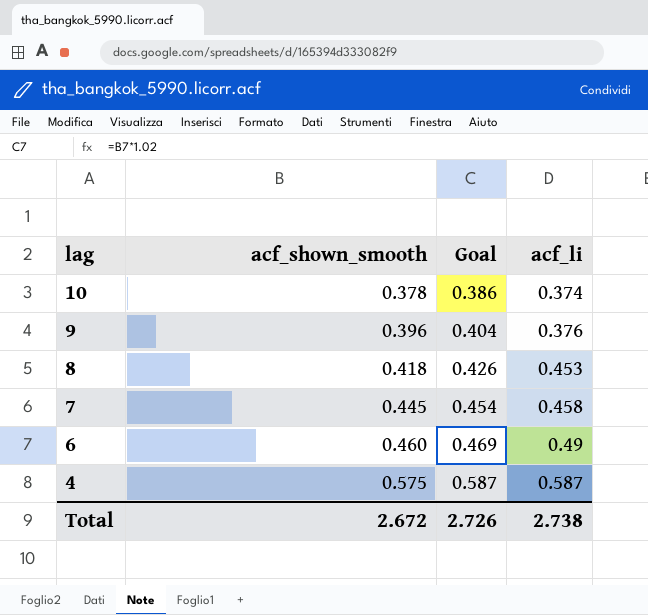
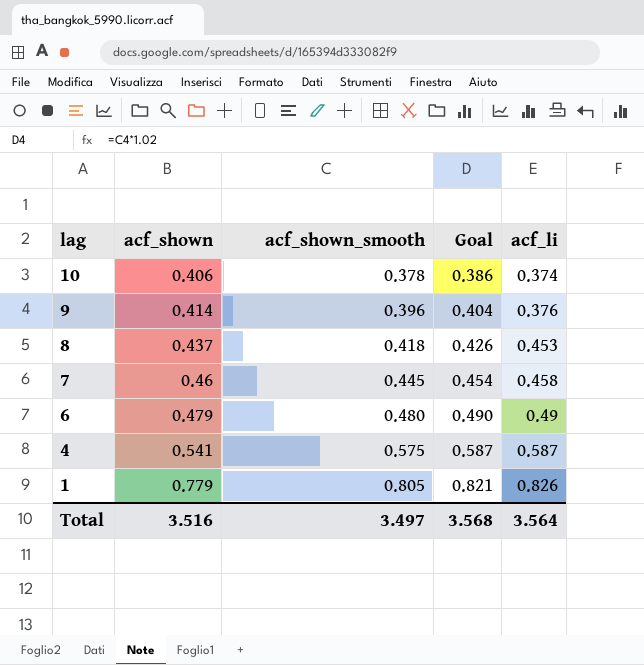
column acf_shown | position: none -> 2
6 | acf_shown_smooth: 0.460 -> 0.480
6 | Goal: 0.469 -> 0.490
row 1: none -> 0.779 | 0.805 | 0.821 | 0.826
Total | acf_shown_smooth: 2.672 -> 3.497
Total | Goal: 2.726 -> 3.568
Total | acf_li: 2.738 -> 3.564

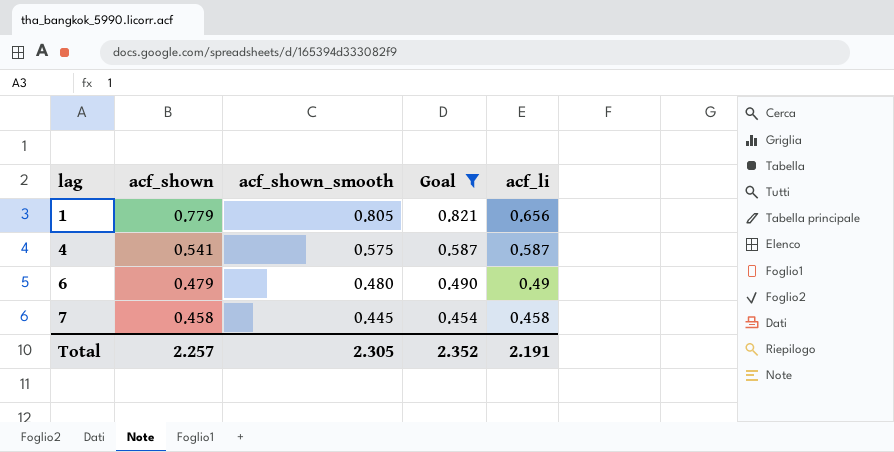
filter: none -> Goal >= 0.454
row order: lag descending -> lag ascending
1 | acf_li: 0.826 -> 0.656
7 | acf_shown: 0.46 -> 0.458
Total | acf_shown: 3.516 -> 2.257
Total | acf_shown_smooth: 3.497 -> 2.305
Total | Goal: 3.568 -> 2.352
Total | acf_li: 3.564 -> 2.191

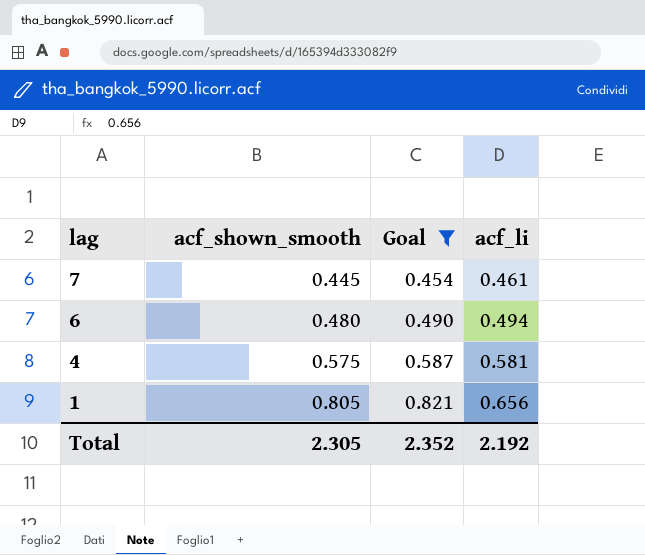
row order: lag ascending -> lag descending
column acf_shown | position: 2 -> none
7 | acf_li: 0.458 -> 0.461
6 | acf_li: 0.49 -> 0.494
4 | acf_li: 0.587 -> 0.581
Total | acf_li: 2.191 -> 2.192

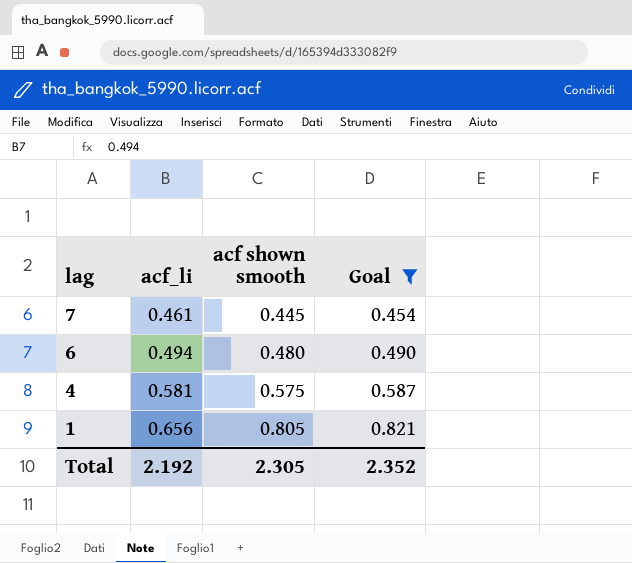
column acf_li | position: 4 -> 2
column name: acf_shown_smooth -> acf shown smooth

